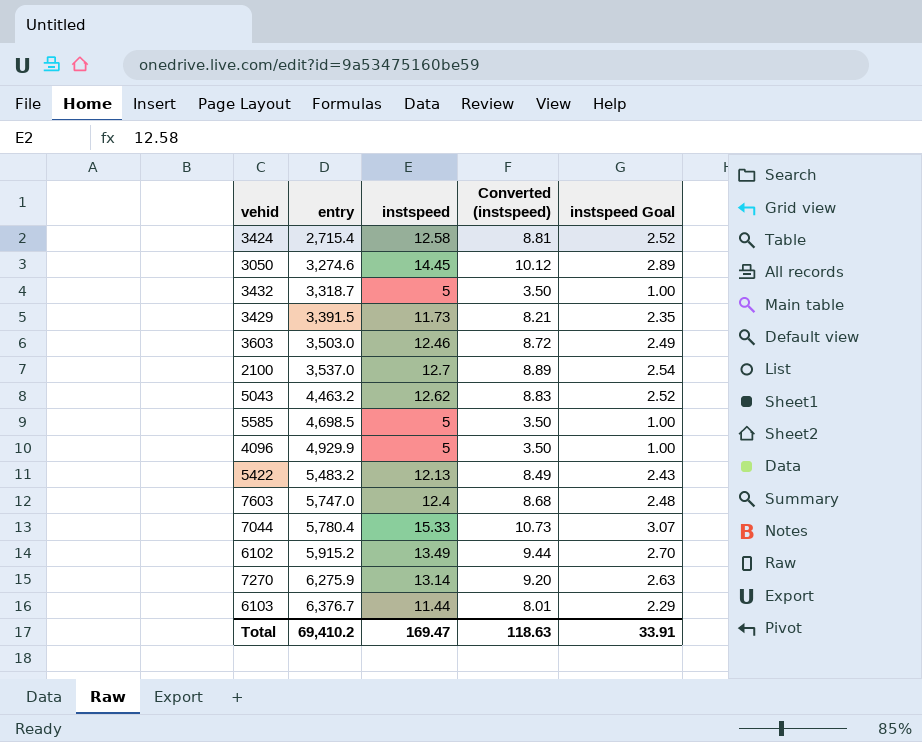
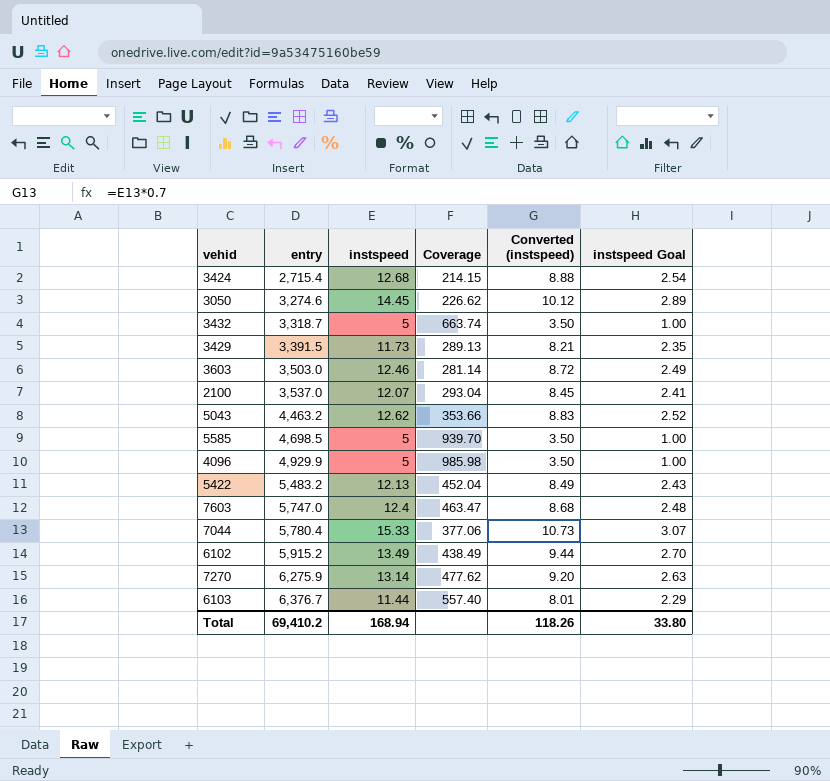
column Coverage | formula: none -> [entry] / [instspeed]
3424 | instspeed: 12.58 -> 12.68
3424 | Converted (instspeed): 8.81 -> 8.88
3424 | instspeed Goal: 2.52 -> 2.54
2100 | instspeed: 12.7 -> 12.07
2100 | Converted (instspeed): 8.89 -> 8.45
2100 | instspeed Goal: 2.54 -> 2.41
Total | instspeed: 169.47 -> 168.94
Total | Converted (instspeed): 118.63 -> 118.26
Total | instspeed Goal: 33.91 -> 33.80

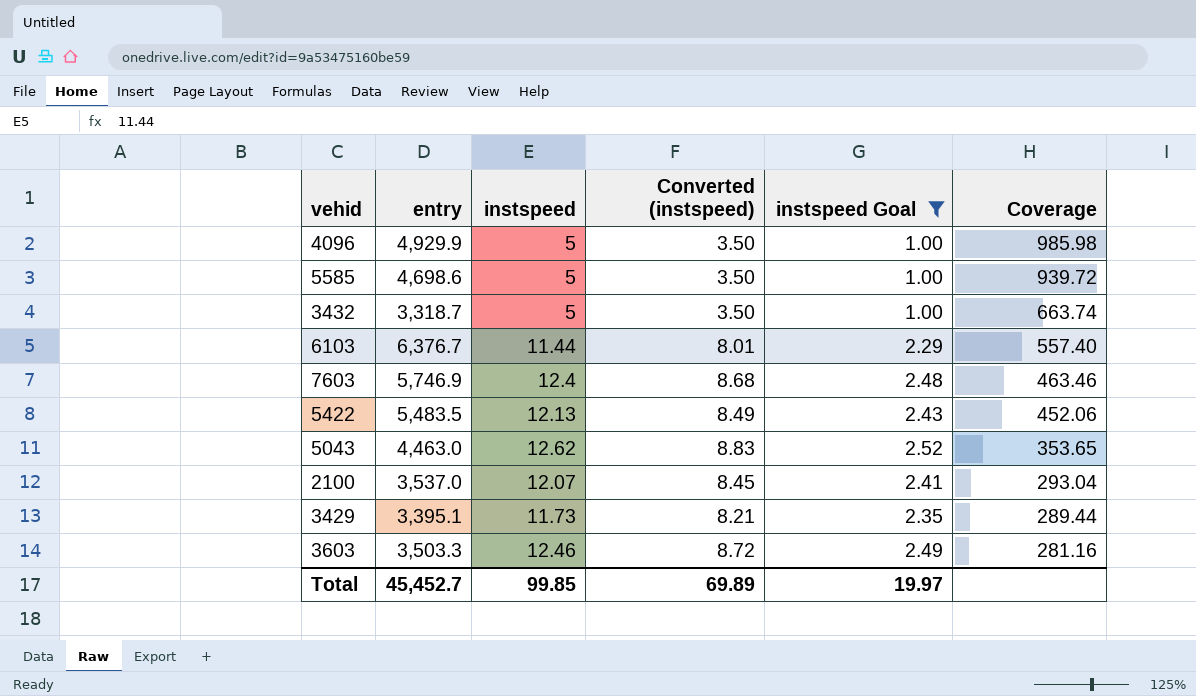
filter: none -> instspeed Goal <= 2.52
row order: entry ascending -> Coverage descending
column Coverage | position: 4 -> 6
5585 | entry: 4,698.5 -> 4,698.6
5585 | Coverage: 939.70 -> 939.72
7603 | entry: 5,747.0 -> 5,746.9
7603 | Coverage: 463.47 -> 463.46
5422 | entry: 5,483.2 -> 5,483.5
5422 | Coverage: 452.04 -> 452.06
5043 | entry: 4,463.2 -> 4,463.0
5043 | Coverage: 353.66 -> 353.65
3429 | entry: 3,391.5 -> 3,395.1
3429 | Coverage: 289.13 -> 289.44
3603 | entry: 3,503.0 -> 3,503.3
3603 | Coverage: 281.14 -> 281.16
Total | entry: 69,410.2 -> 45,452.7
Total | instspeed: 168.94 -> 99.85
Total | Converted (instspeed): 118.26 -> 69.89
Total | instspeed Goal: 33.80 -> 19.97

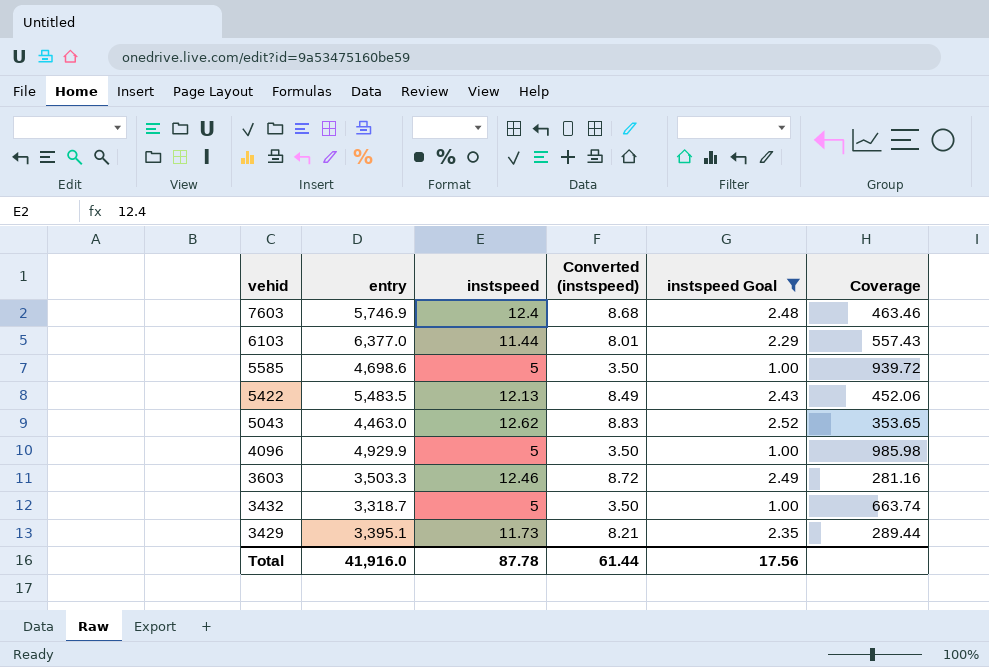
row order: Coverage descending -> vehid descending
row 2100: 3,537.0 | 12.07 | 8.45 | 2.41 | 293.04 -> none
6103 | entry: 6,376.7 -> 6,377.0
6103 | Coverage: 557.40 -> 557.43
Total | entry: 45,452.7 -> 41,916.0
Total | instspeed: 99.85 -> 87.78
Total | Converted (instspeed): 69.89 -> 61.44
Total | instspeed Goal: 19.97 -> 17.56

